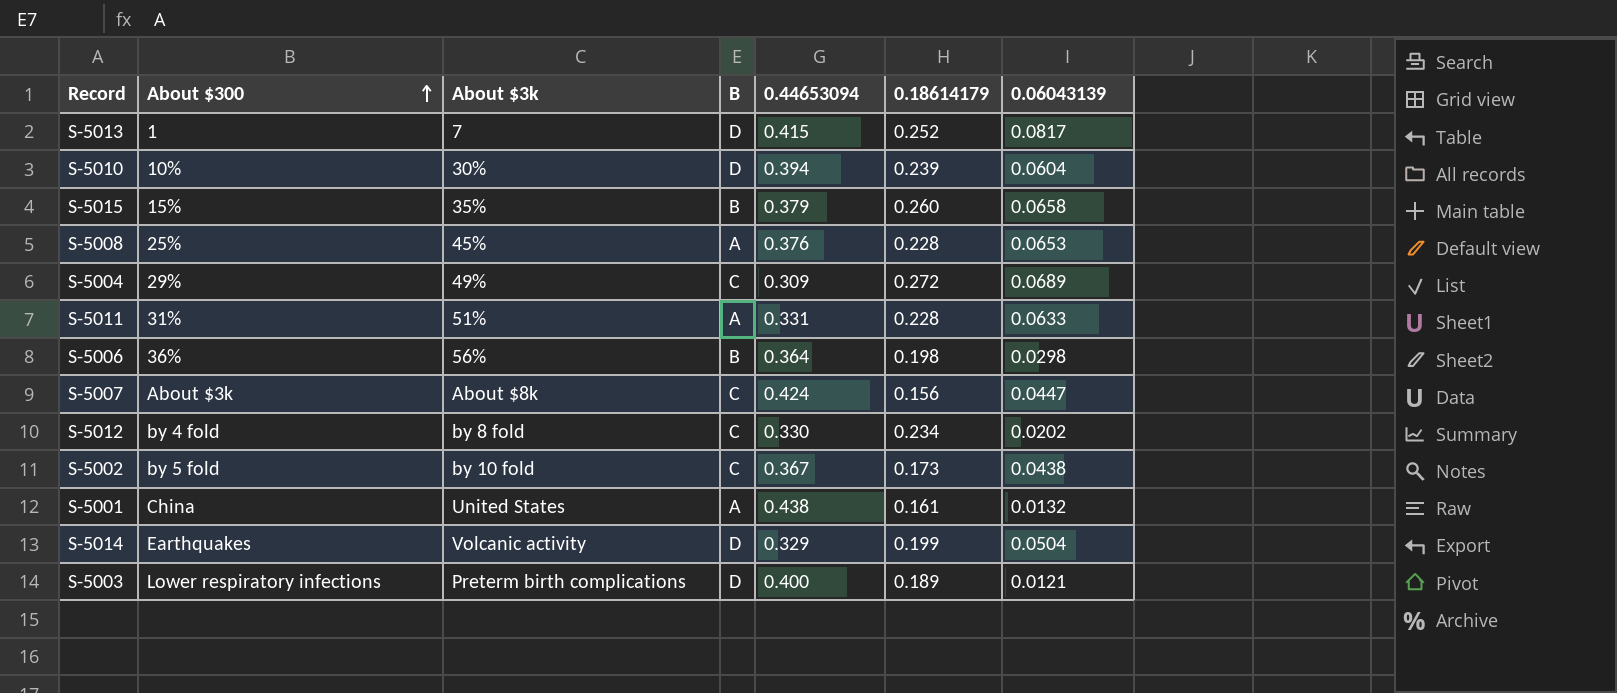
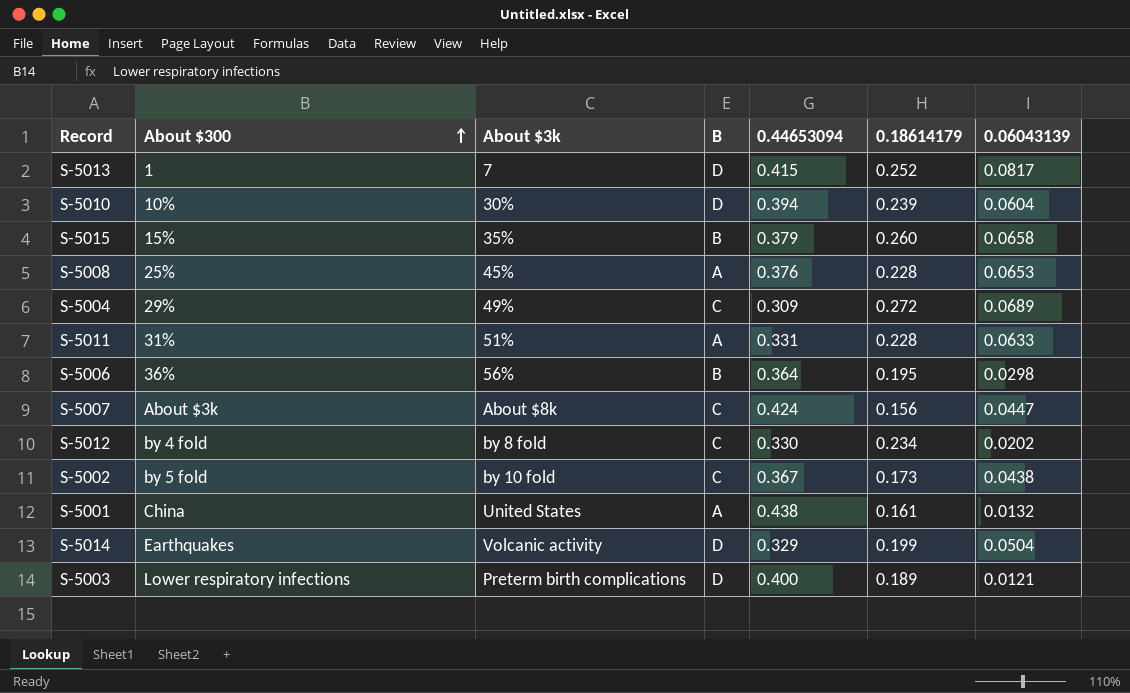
S-5006 | 0.18614179: 0.198 -> 0.195

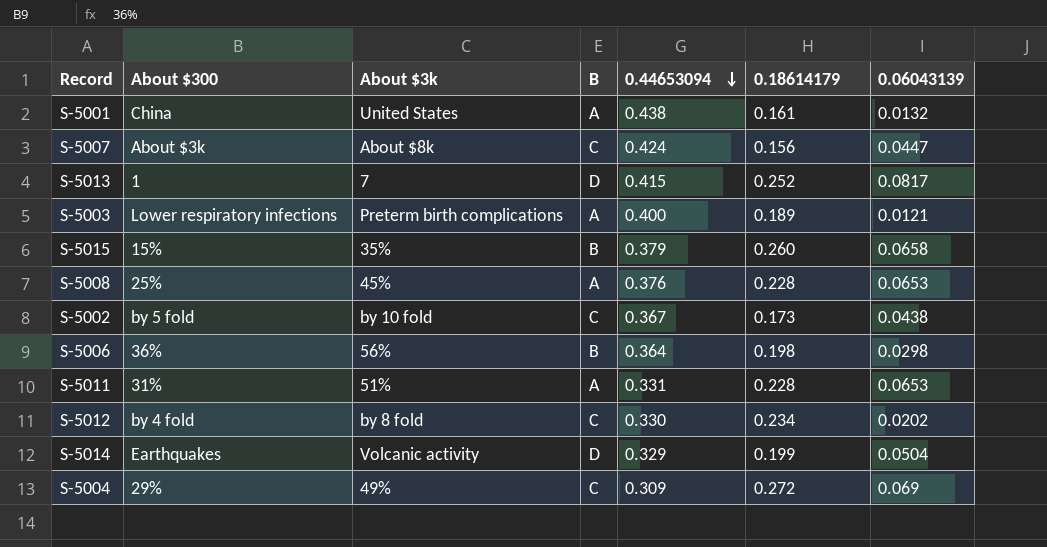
row order: About $300 ascending -> 0.44653094 descending
row S-5010: 10% | 30% | D | 0.394 | 0.239 | 0.0604 -> none
S-5003 | B: D -> A
S-5006 | 0.18614179: 0.195 -> 0.198
S-5011 | 0.06043139: 0.0633 -> 0.0653
S-5004 | 0.06043139: 0.0689 -> 0.069

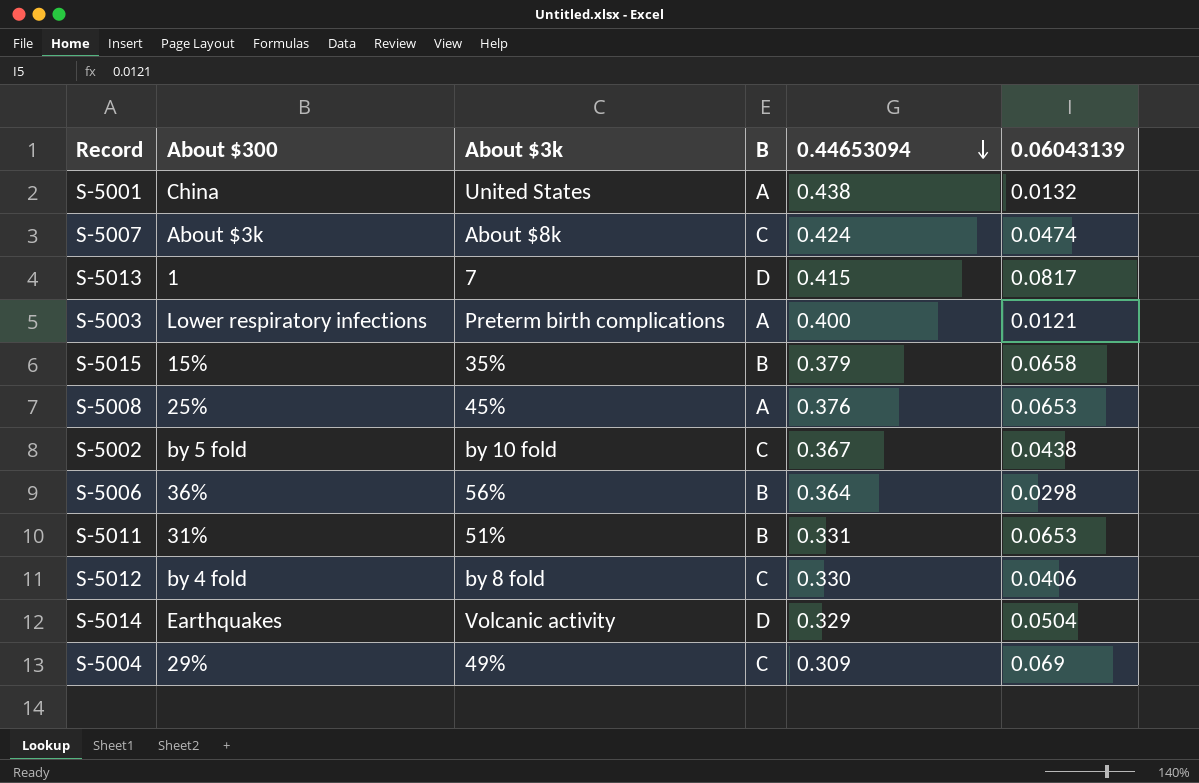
column 0.18614179 | position: 6 -> none
S-5007 | 0.06043139: 0.0447 -> 0.0474
S-5011 | B: A -> B
S-5012 | 0.06043139: 0.0202 -> 0.0406

